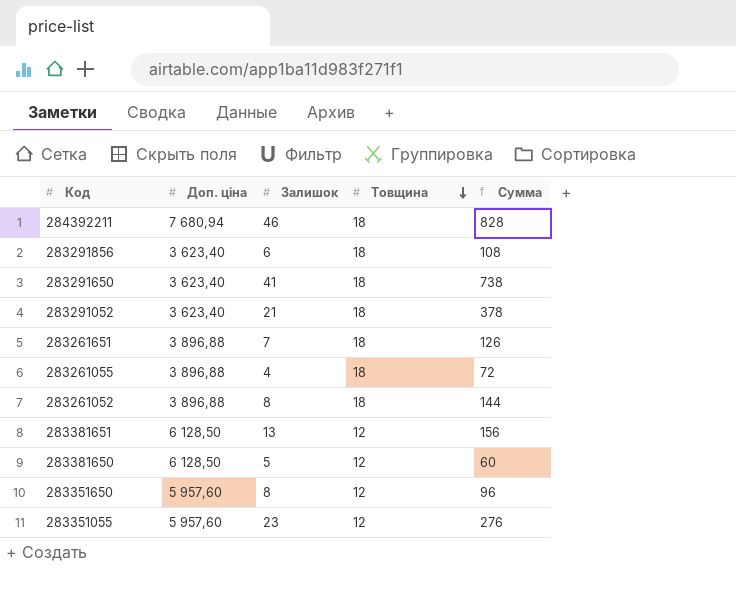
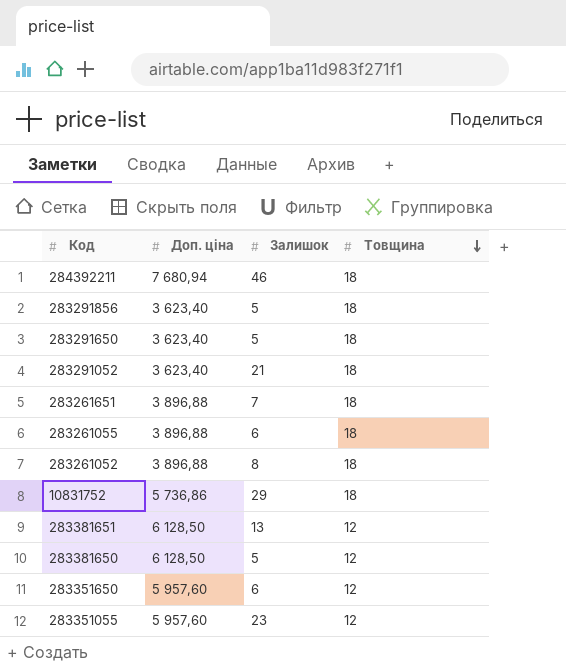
column Сумма | formula: [Залишок] * [Товщина] -> none
283291856 | Залишок: 6 -> 5
283291650 | Залишок: 41 -> 5
283261055 | Залишок: 4 -> 6
row 10831752: none -> 5 736,86 | 29 | 18
283351650 | Залишок: 8 -> 6

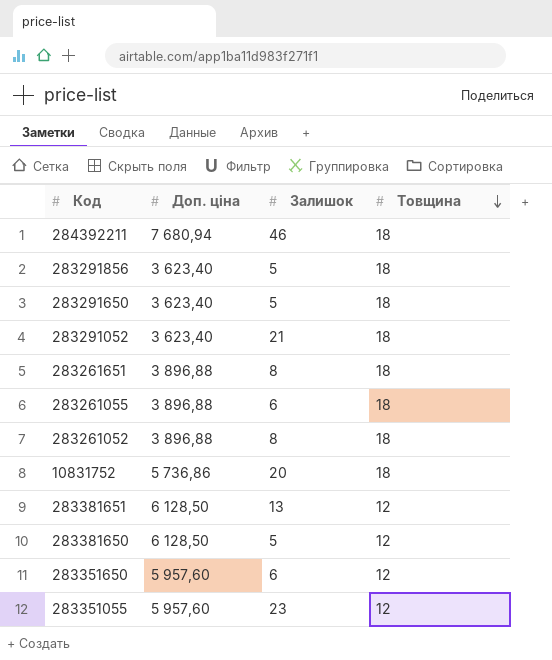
283261651 | Залишок: 7 -> 8
10831752 | Залишок: 29 -> 20

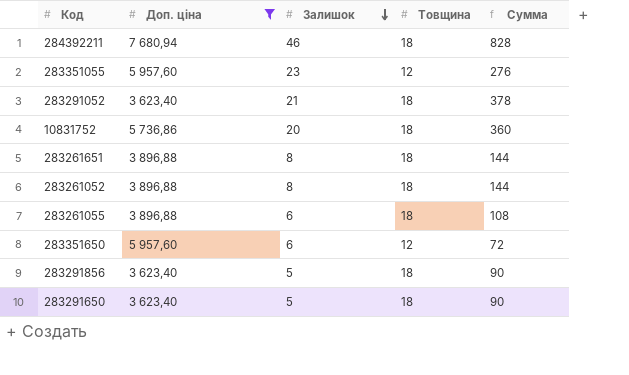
filter: none -> Доп. ціна != 6 128,50
row order: Товщина descending -> Залишок descending
column Сумма | formula: none -> [Залишок] * [Товщина]

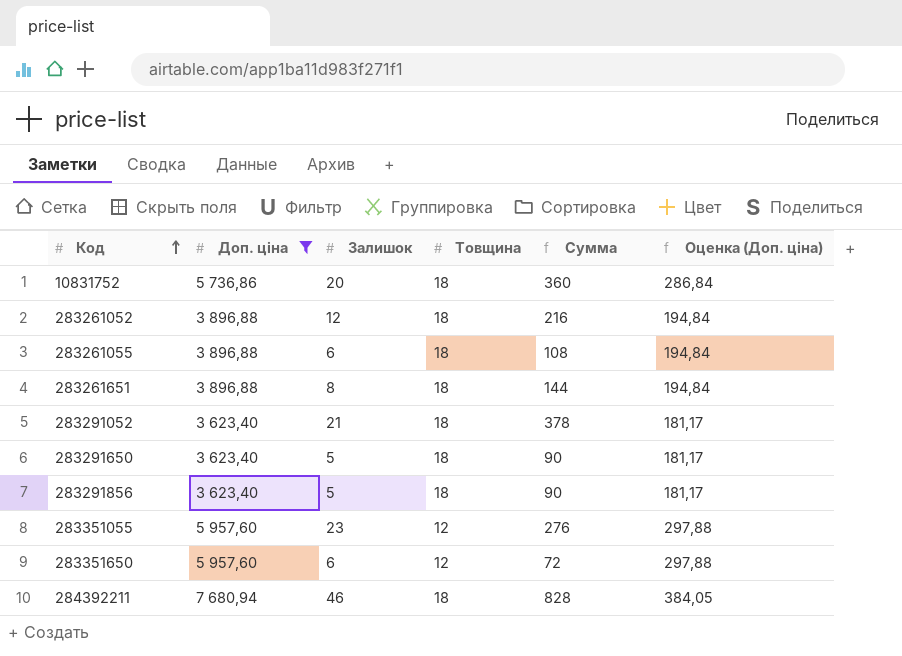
row order: Залишок descending -> Код ascending
column Оценка (Доп. ціна) | formula: none -> [Доп. ціна] * 0,05
283261052 | Залишок: 8 -> 12
283261052 | Сумма: 144 -> 216

